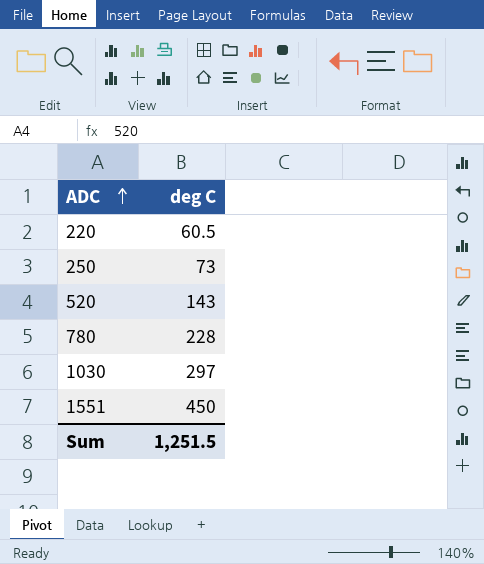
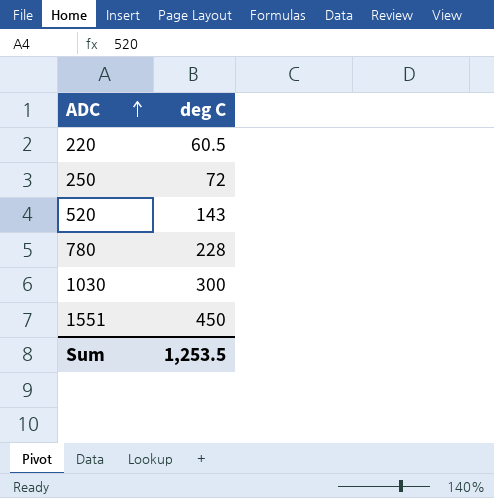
250 | deg C: 73 -> 72
1030 | deg C: 297 -> 300
Sum | deg C: 1,251.5 -> 1,253.5

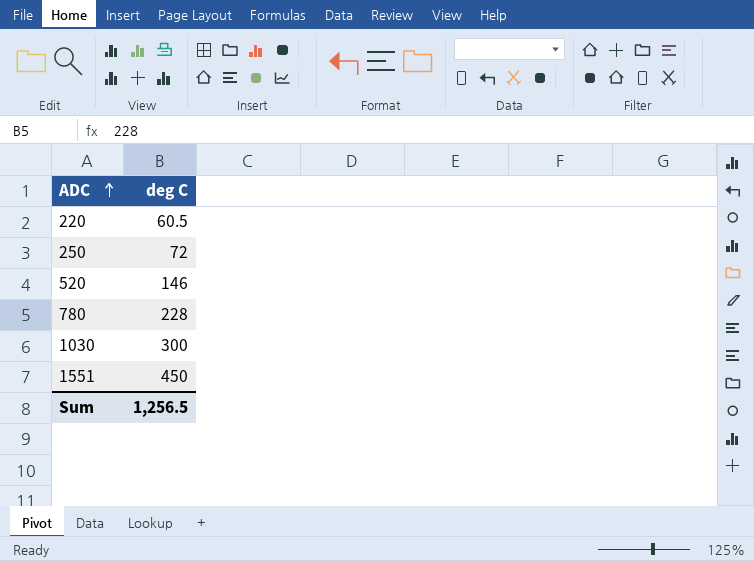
520 | deg C: 143 -> 146
Sum | deg C: 1,253.5 -> 1,256.5

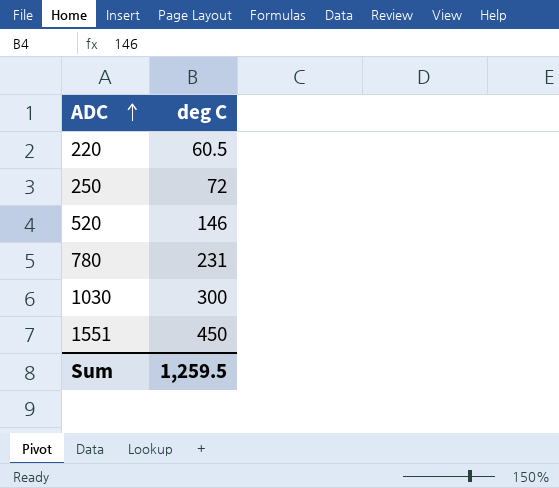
780 | deg C: 228 -> 231
Sum | deg C: 1,256.5 -> 1,259.5

